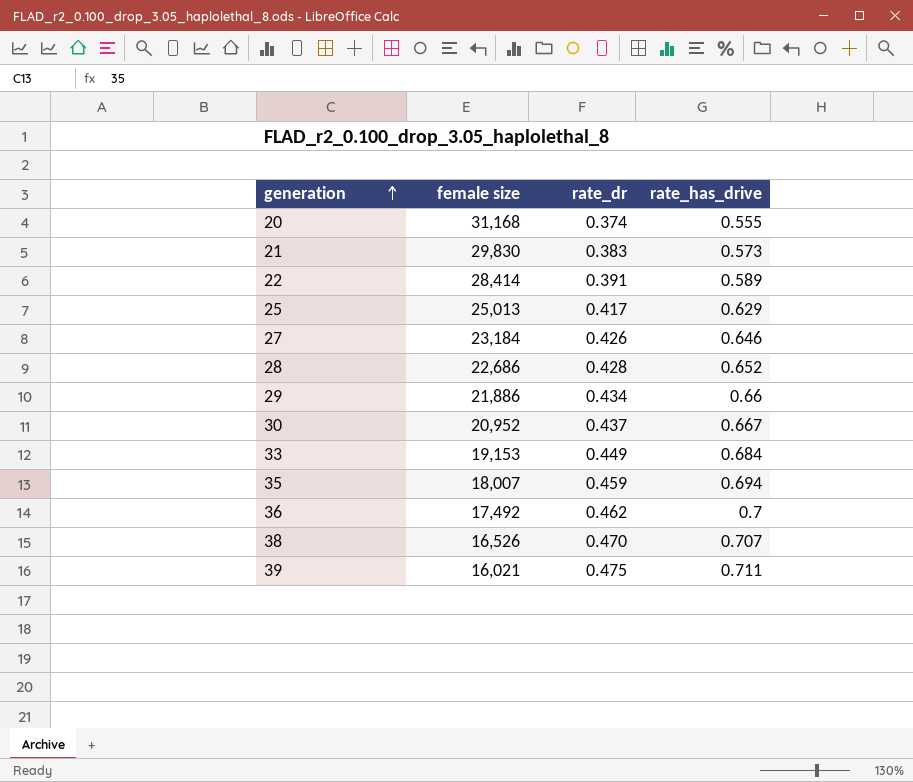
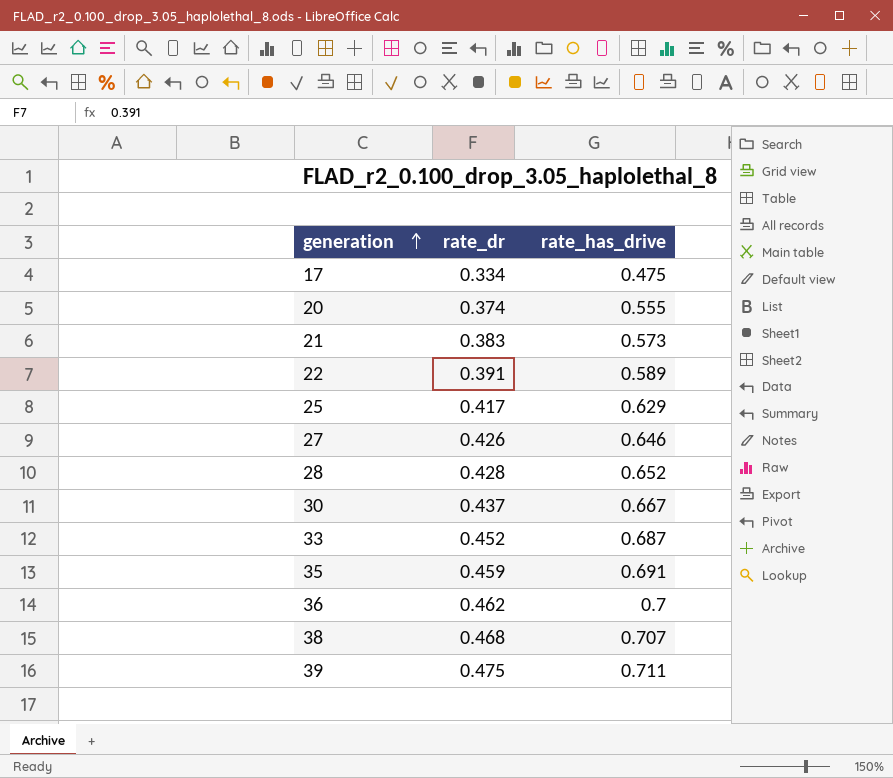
column female size | position: 2 -> none
row 29: 21,886 | 0.434 | 0.66 -> none
row 17: none -> 0.334 | 0.475
33 | rate_dr: 0.449 -> 0.452
33 | rate_has_drive: 0.684 -> 0.687
35 | rate_has_drive: 0.694 -> 0.691
38 | rate_dr: 0.470 -> 0.468

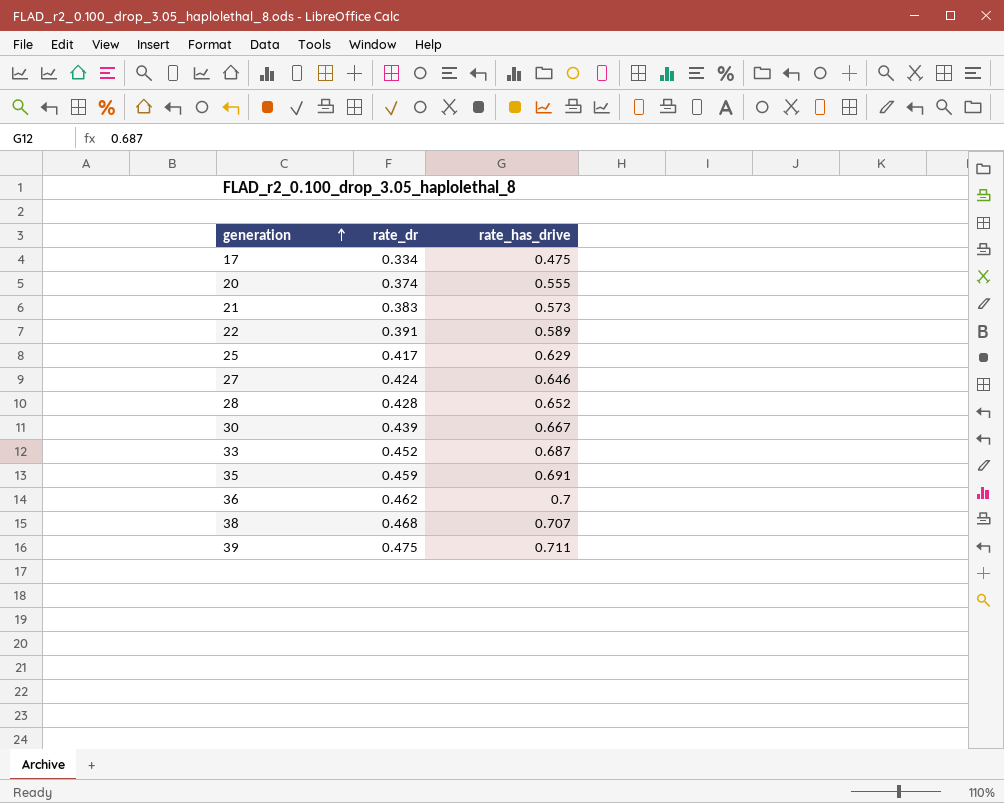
27 | rate_dr: 0.426 -> 0.424
30 | rate_dr: 0.437 -> 0.439

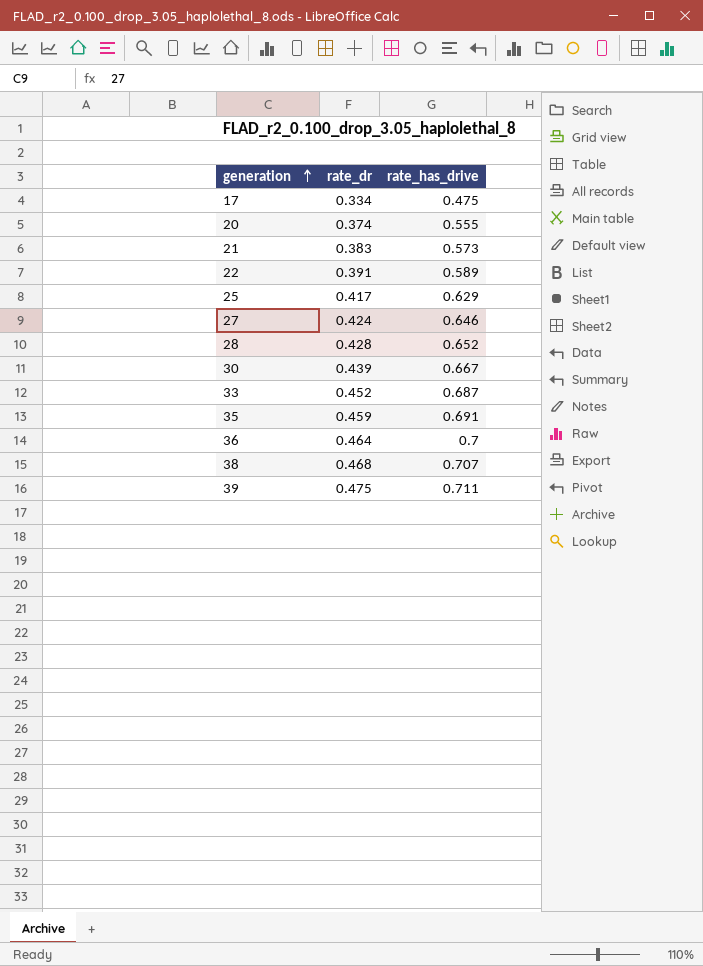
36 | rate_dr: 0.462 -> 0.464

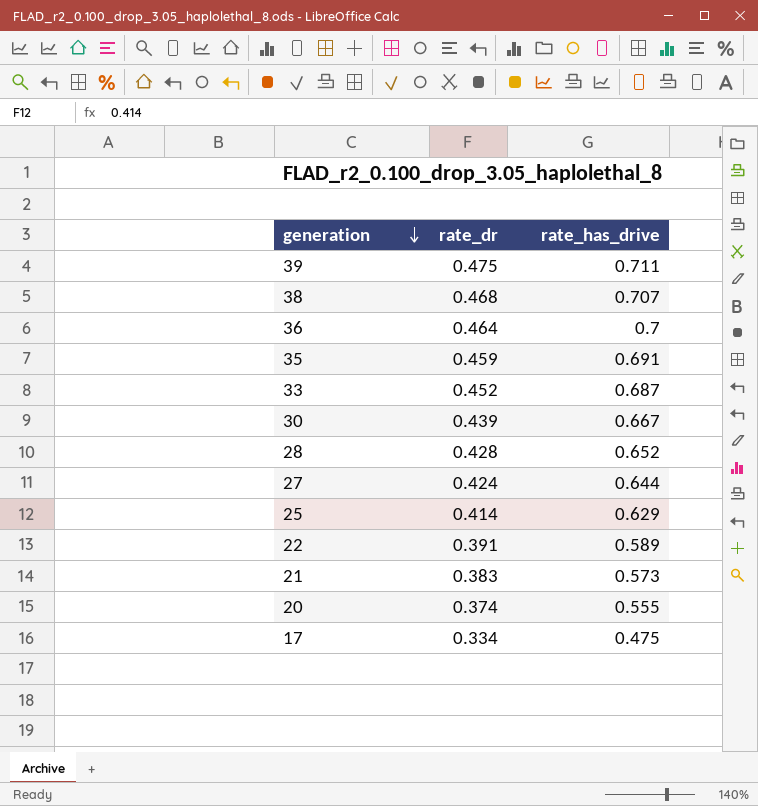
row order: generation ascending -> generation descending
27 | rate_has_drive: 0.646 -> 0.644
25 | rate_dr: 0.417 -> 0.414

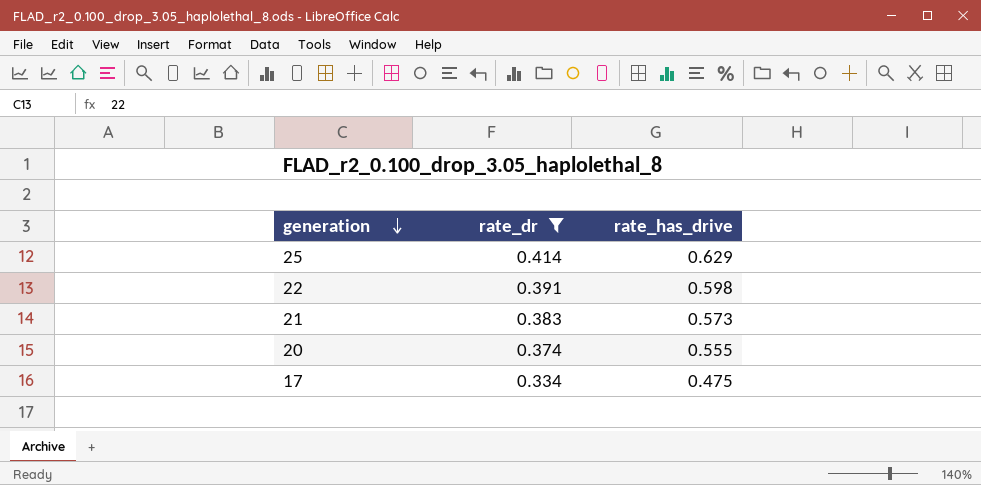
filter: none -> rate_dr <= 0.414
22 | rate_has_drive: 0.589 -> 0.598

